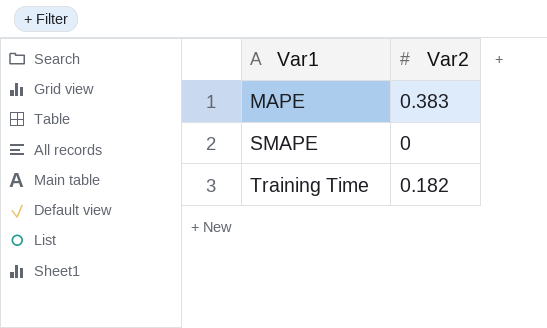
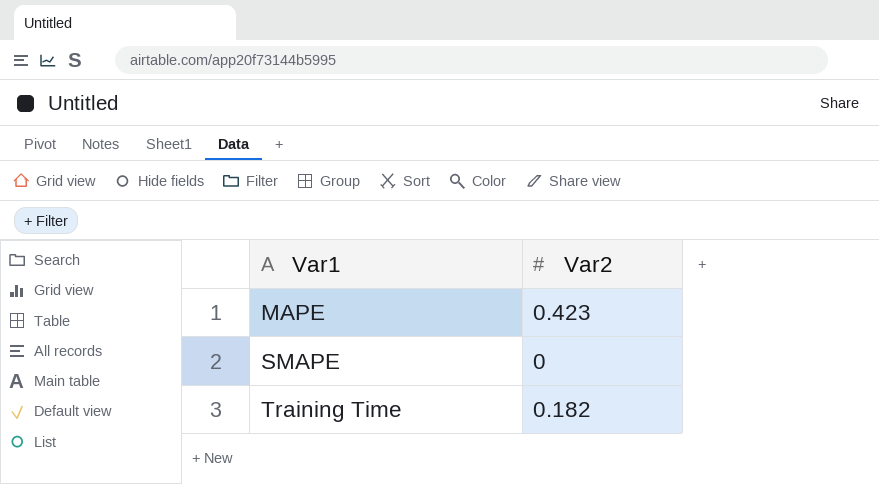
MAPE | Var2: 0.383 -> 0.423

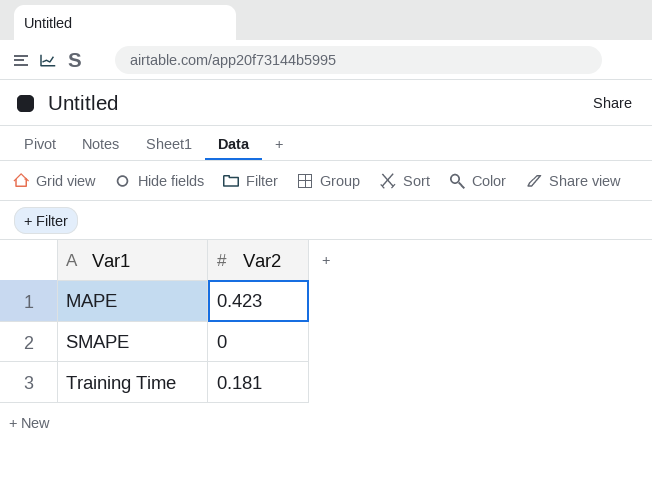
Training Time | Var2: 0.182 -> 0.181

